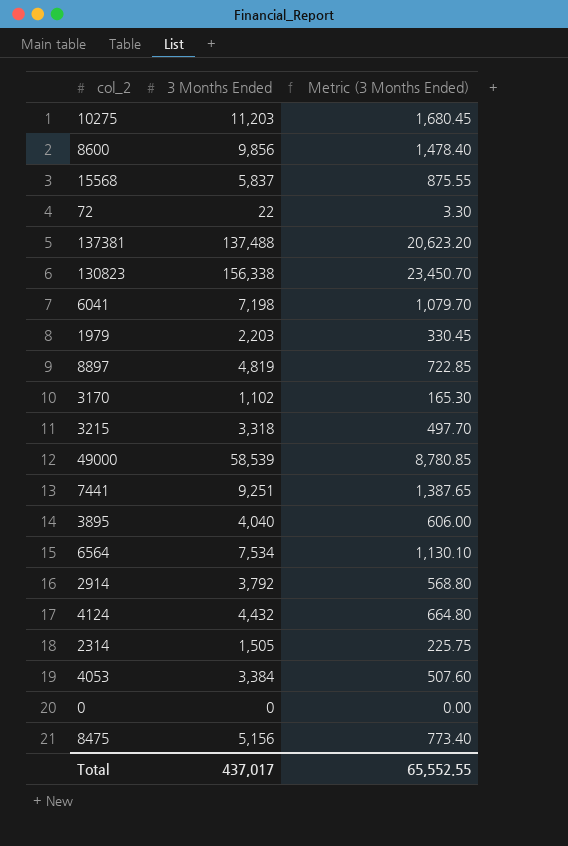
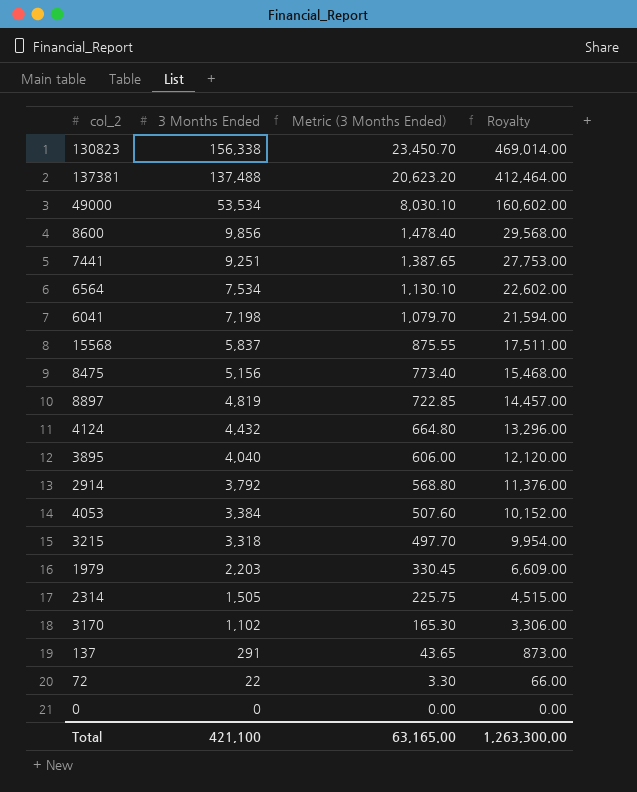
row order: none -> 3 Months Ended descending
column Royalty | formula: none -> [3 Months Ended] * 3
row 10275: 11,203 | 1,680.45 -> none
49000 | 3 Months Ended: 58,539 -> 53,534
49000 | Metric (3 Months Ended): 8,780.85 -> 8,030.10
row 137: none -> 291 | 43.65 | 873.00
Total | 3 Months Ended: 437,017 -> 421,100
Total | Metric (3 Months Ended): 65,552.55 -> 63,165.00

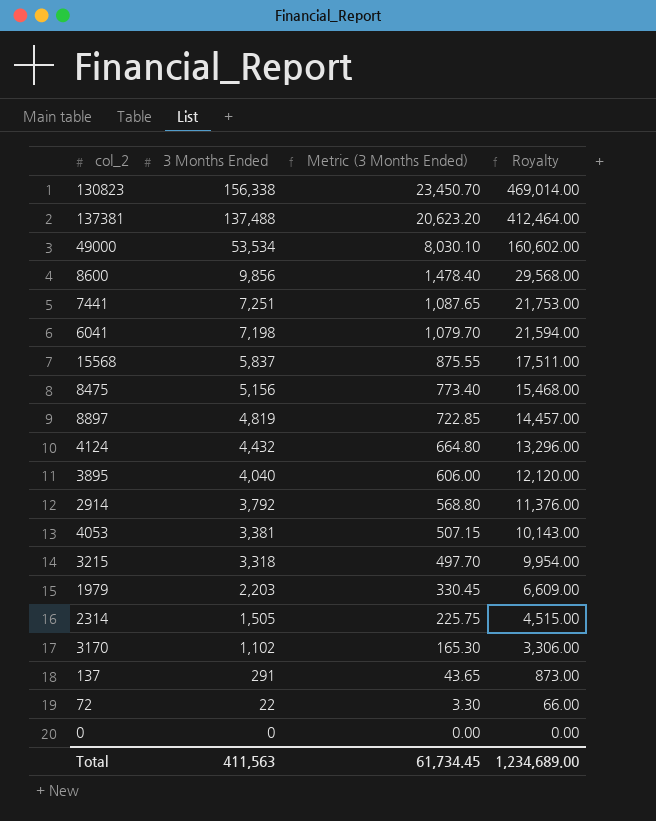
row 6564: 7,534 | 1,130.10 | 22,602.00 -> none
7441 | 3 Months Ended: 9,251 -> 7,251
7441 | Metric (3 Months Ended): 1,387.65 -> 1,087.65
7441 | Royalty: 27,753.00 -> 21,753.00
4053 | 3 Months Ended: 3,384 -> 3,381
4053 | Metric (3 Months Ended): 507.60 -> 507.15
4053 | Royalty: 10,152.00 -> 10,143.00
Total | 3 Months Ended: 421,100 -> 411,563
Total | Metric (3 Months Ended): 63,165.00 -> 61,734.45
Total | Royalty: 1,263,300.00 -> 1,234,689.00

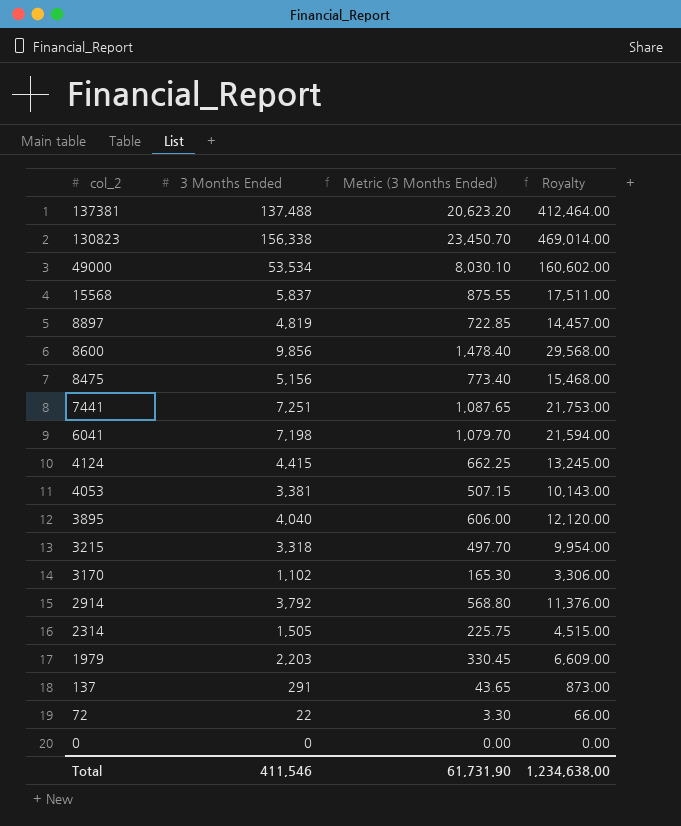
row order: 3 Months Ended descending -> col_2 descending
4124 | 3 Months Ended: 4,432 -> 4,415
4124 | Metric (3 Months Ended): 664.80 -> 662.25
4124 | Royalty: 13,296.00 -> 13,245.00
Total | 3 Months Ended: 411,563 -> 411,546
Total | Metric (3 Months Ended): 61,734.45 -> 61,731.90
Total | Royalty: 1,234,689.00 -> 1,234,638.00

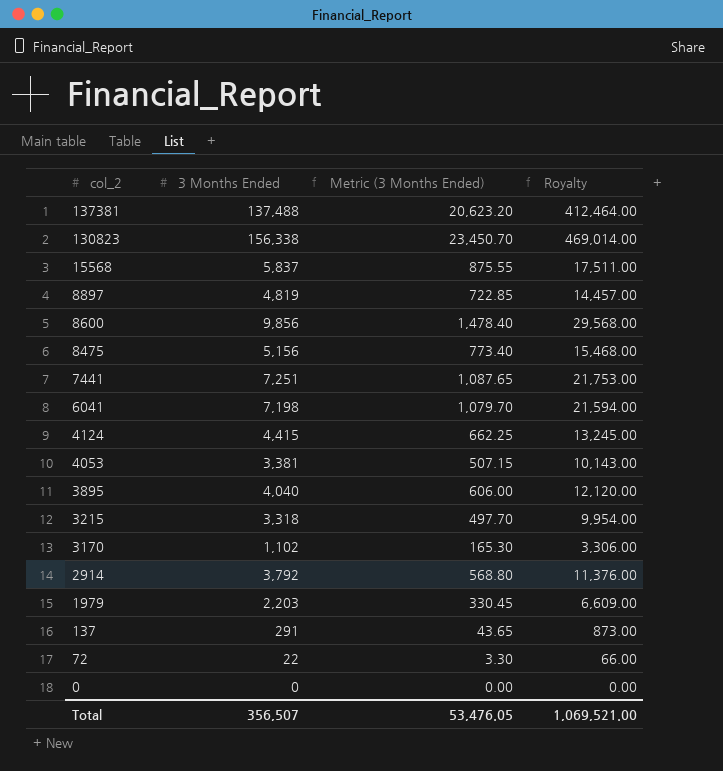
row 49000: 53,534 | 8,030.10 | 160,602.00 -> none
row 2314: 1,505 | 225.75 | 4,515.00 -> none
Total | 3 Months Ended: 411,546 -> 356,507
Total | Metric (3 Months Ended): 61,731.90 -> 53,476.05
Total | Royalty: 1,234,638.00 -> 1,069,521.00

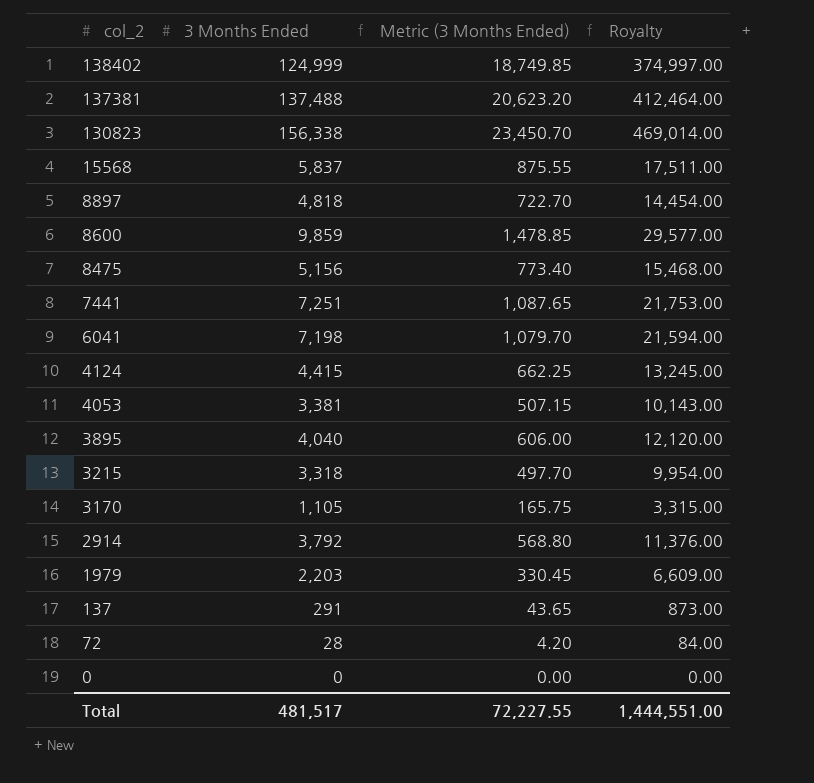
row 138402: none -> 124,999 | 18,749.85 | 374,997.00
8897 | 3 Months Ended: 4,819 -> 4,818
8897 | Metric (3 Months Ended): 722.85 -> 722.70
8897 | Royalty: 14,457.00 -> 14,454.00
8600 | 3 Months Ended: 9,856 -> 9,859
8600 | Metric (3 Months Ended): 1,478.40 -> 1,478.85
8600 | Royalty: 29,568.00 -> 29,577.00
3170 | 3 Months Ended: 1,102 -> 1,105
3170 | Metric (3 Months Ended): 165.30 -> 165.75
3170 | Royalty: 3,306.00 -> 3,315.00
72 | 3 Months Ended: 22 -> 28
72 | Metric (3 Months Ended): 3.30 -> 4.20
72 | Royalty: 66.00 -> 84.00
Total | 3 Months Ended: 356,507 -> 481,517
Total | Metric (3 Months Ended): 53,476.05 -> 72,227.55
Total | Royalty: 1,069,521.00 -> 1,444,551.00

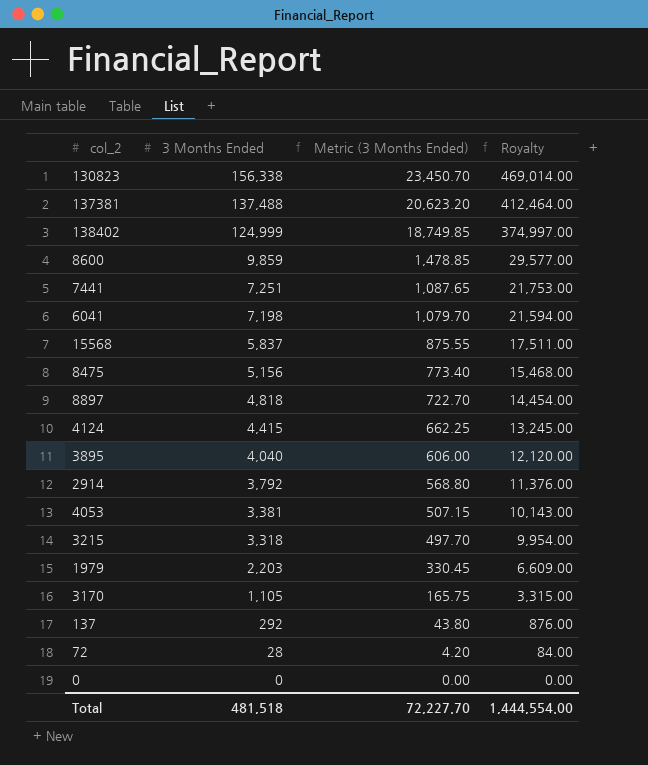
row order: col_2 descending -> 3 Months Ended descending
137 | 3 Months Ended: 291 -> 292
137 | Metric (3 Months Ended): 43.65 -> 43.80
137 | Royalty: 873.00 -> 876.00
Total | 3 Months Ended: 481,517 -> 481,518
Total | Metric (3 Months Ended): 72,227.55 -> 72,227.70
Total | Royalty: 1,444,551.00 -> 1,444,554.00

